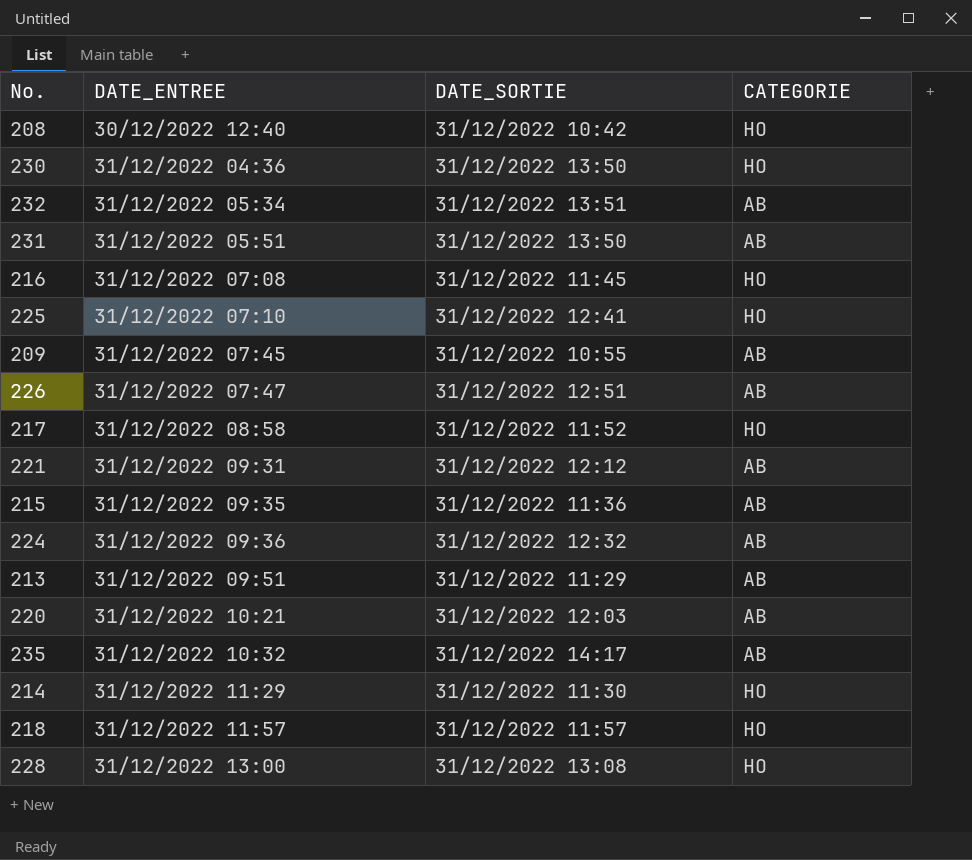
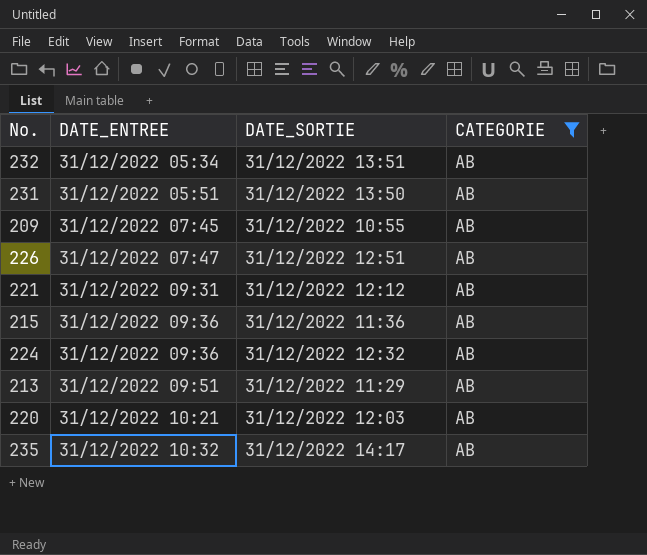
filter: none -> CATEGORIE = AB
215 | DATE_ENTREE: 31/12/2022 09:35 -> 31/12/2022 09:36

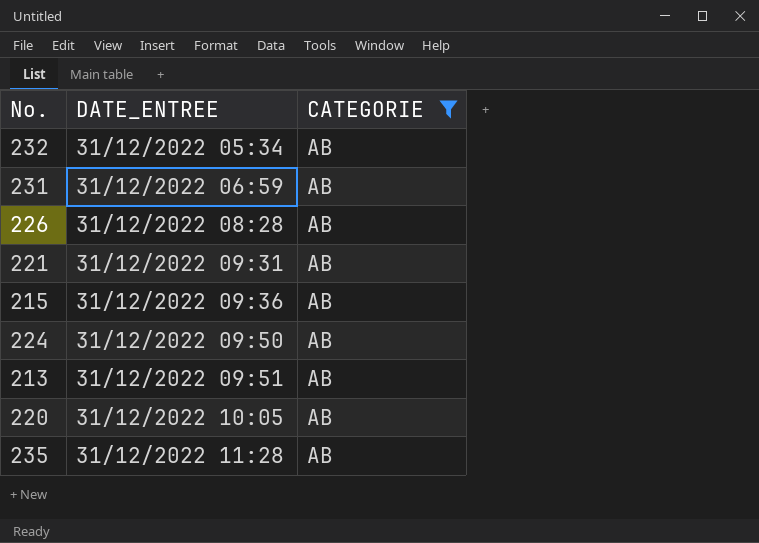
column DATE_SORTIE | position: 3 -> none
row 209: 31/12/2022 07:45 | 31/12/2022 10:55 | AB -> none
231 | DATE_ENTREE: 31/12/2022 05:51 -> 31/12/2022 06:59
226 | DATE_ENTREE: 31/12/2022 07:47 -> 31/12/2022 08:28
224 | DATE_ENTREE: 31/12/2022 09:36 -> 31/12/2022 09:50
220 | DATE_ENTREE: 31/12/2022 10:21 -> 31/12/2022 10:05
235 | DATE_ENTREE: 31/12/2022 10:32 -> 31/12/2022 11:28

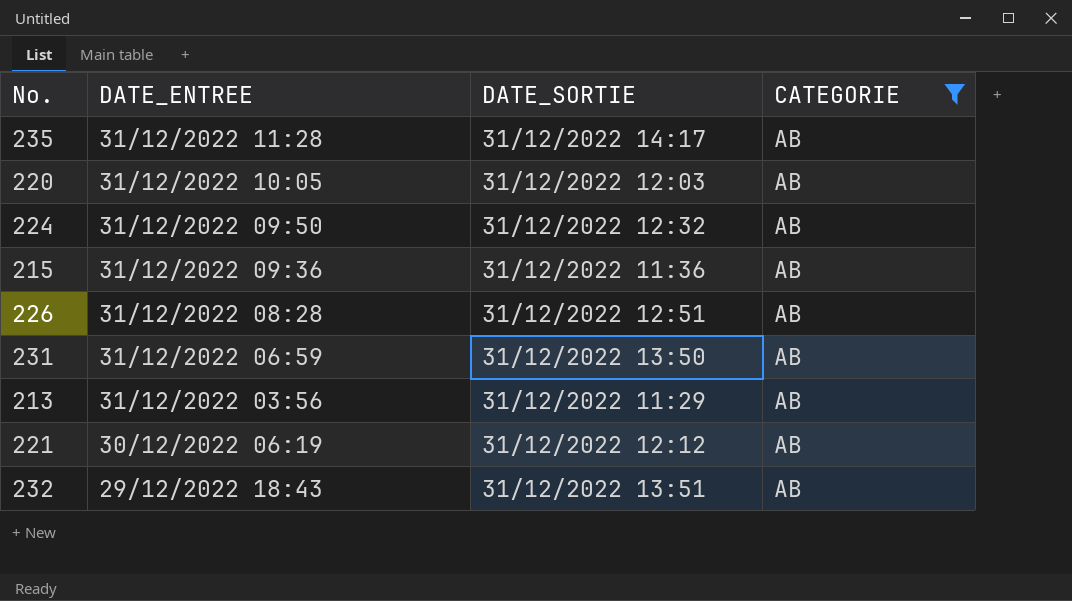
row order: DATE_ENTREE ascending -> DATE_ENTREE descending
column DATE_SORTIE | position: none -> 3
213 | DATE_ENTREE: 31/12/2022 09:51 -> 31/12/2022 03:56
221 | DATE_ENTREE: 31/12/2022 09:31 -> 30/12/2022 06:19
232 | DATE_ENTREE: 31/12/2022 05:34 -> 29/12/2022 18:43

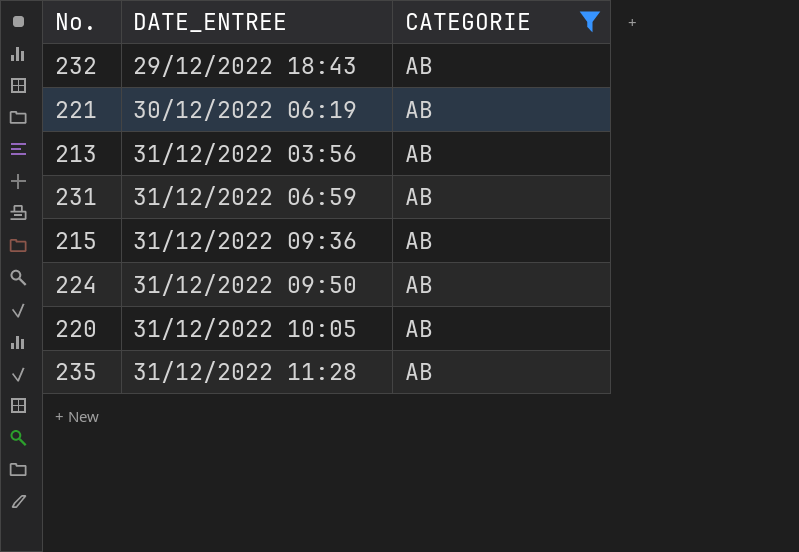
row order: DATE_ENTREE descending -> DATE_ENTREE ascending
column DATE_SORTIE | position: 3 -> none
row 226: 31/12/2022 08:28 | 31/12/2022 12:51 | AB -> none

